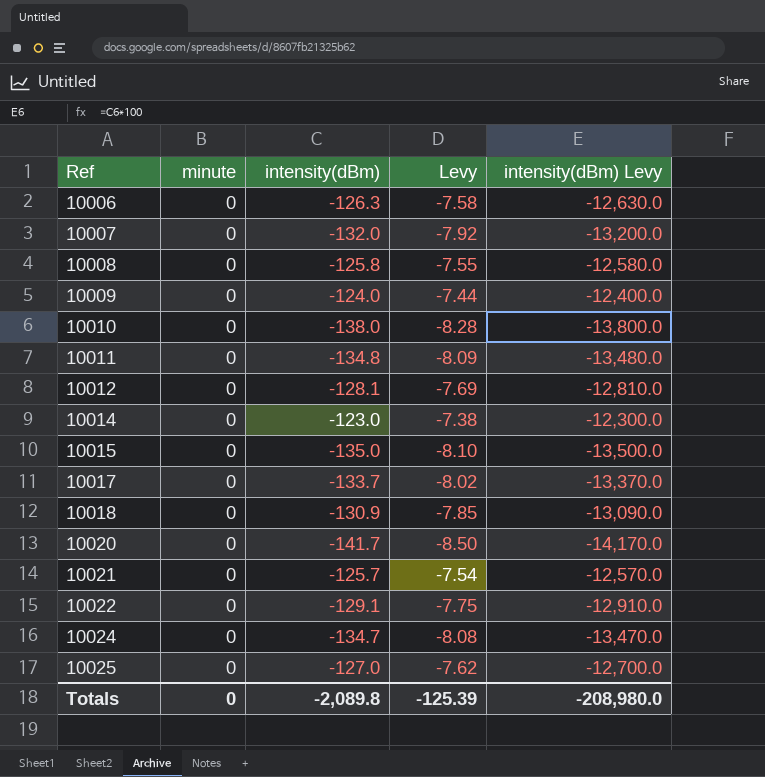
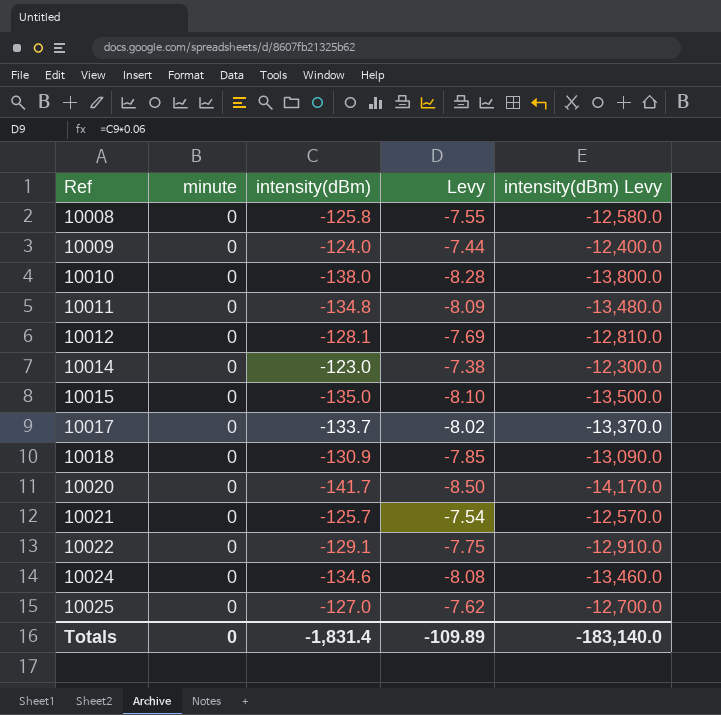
row 10006: 0 | -126.3 | -7.58 | -12,630.0 -> none
row 10007: 0 | -132.0 | -7.92 | -13,200.0 -> none
10024 | intensity(dBm): -134.7 -> -134.6
10024 | intensity(dBm) Levy: -13,470.0 -> -13,460.0
Totals | intensity(dBm): -2,089.8 -> -1,831.4
Totals | Levy: -125.39 -> -109.89
Totals | intensity(dBm) Levy: -208,980.0 -> -183,140.0

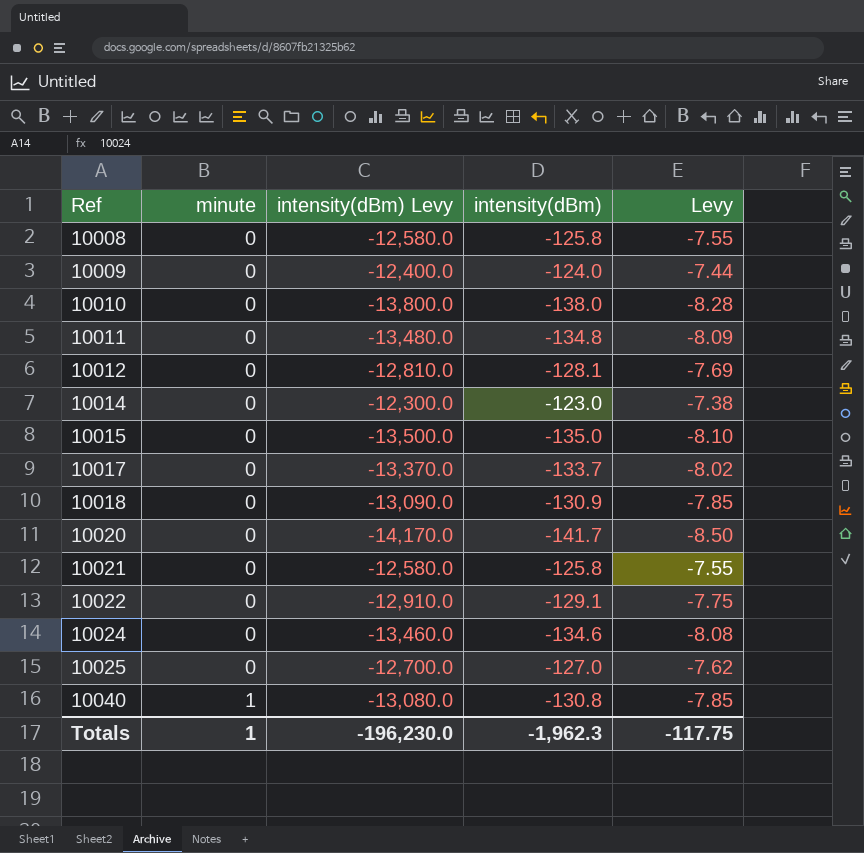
column intensity(dBm) Levy | position: 5 -> 3
10021 | intensity(dBm) Levy: -12,570.0 -> -12,580.0
10021 | intensity(dBm): -125.7 -> -125.8
10021 | Levy: -7.54 -> -7.55
row 10040: none -> 1 | -13,080.0 | -130.8 | -7.85
Totals | minute: 0 -> 1
Totals | intensity(dBm) Levy: -183,140.0 -> -196,230.0
Totals | intensity(dBm): -1,831.4 -> -1,962.3
Totals | Levy: -109.89 -> -117.75

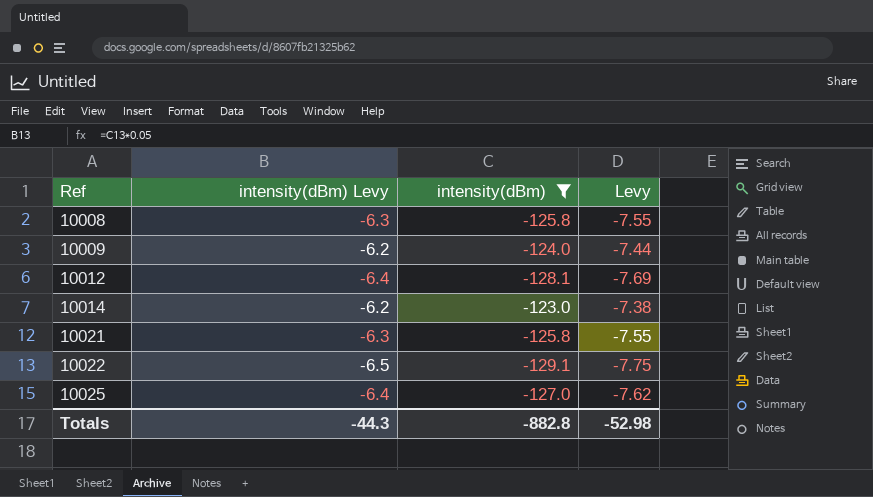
filter: none -> intensity(dBm) >= -129.1
column minute | position: 2 -> none
column intensity(dBm) Levy | formula: [intensity(dBm)] * 100 -> [intensity(dBm)] * 0.05
Totals | intensity(dBm) Levy: -196,230.0 -> -44.3
Totals | intensity(dBm): -1,962.3 -> -882.8
Totals | Levy: -117.75 -> -52.98

